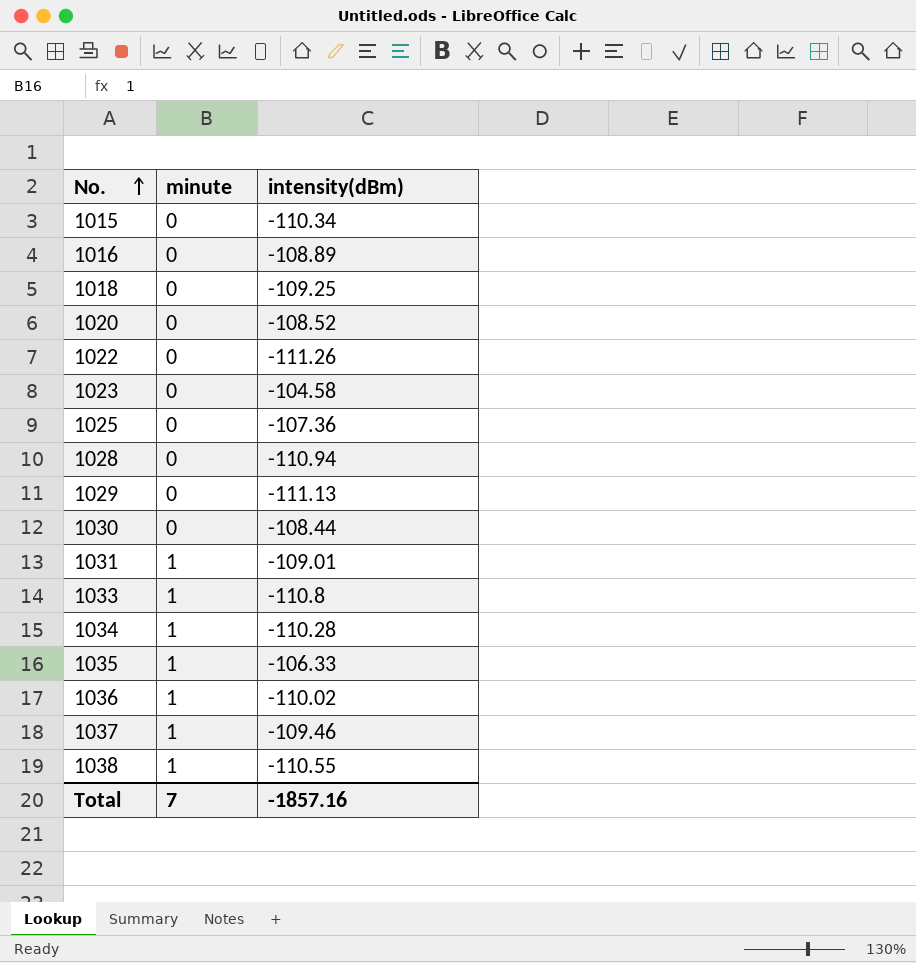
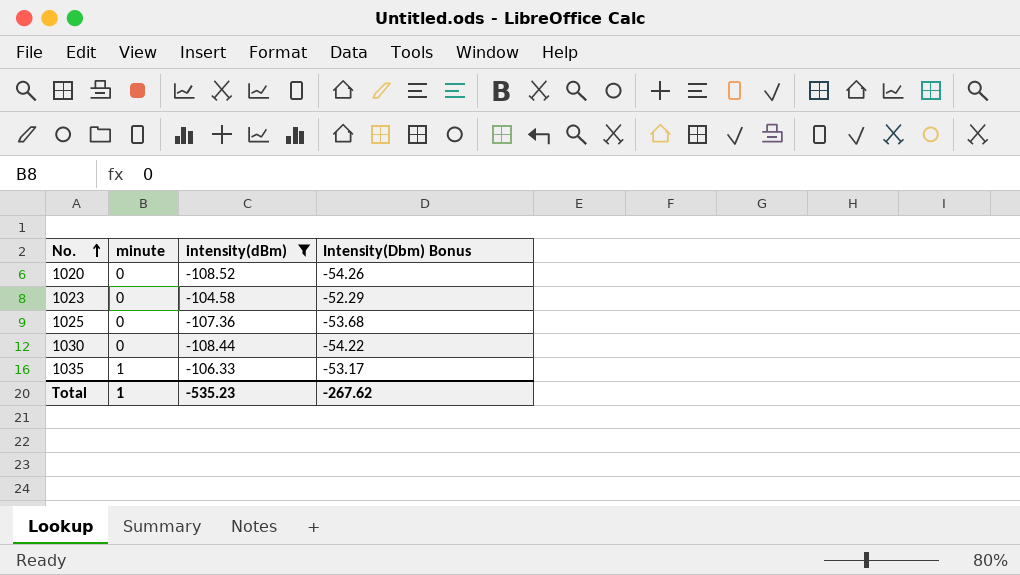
filter: none -> intensity(dBm) >= -108.52
column Intensity(Dbm) Bonus | formula: none -> [intensity(dBm)] * 0.5
Total | minute: 7 -> 1
Total | intensity(dBm): -1857.16 -> -535.23

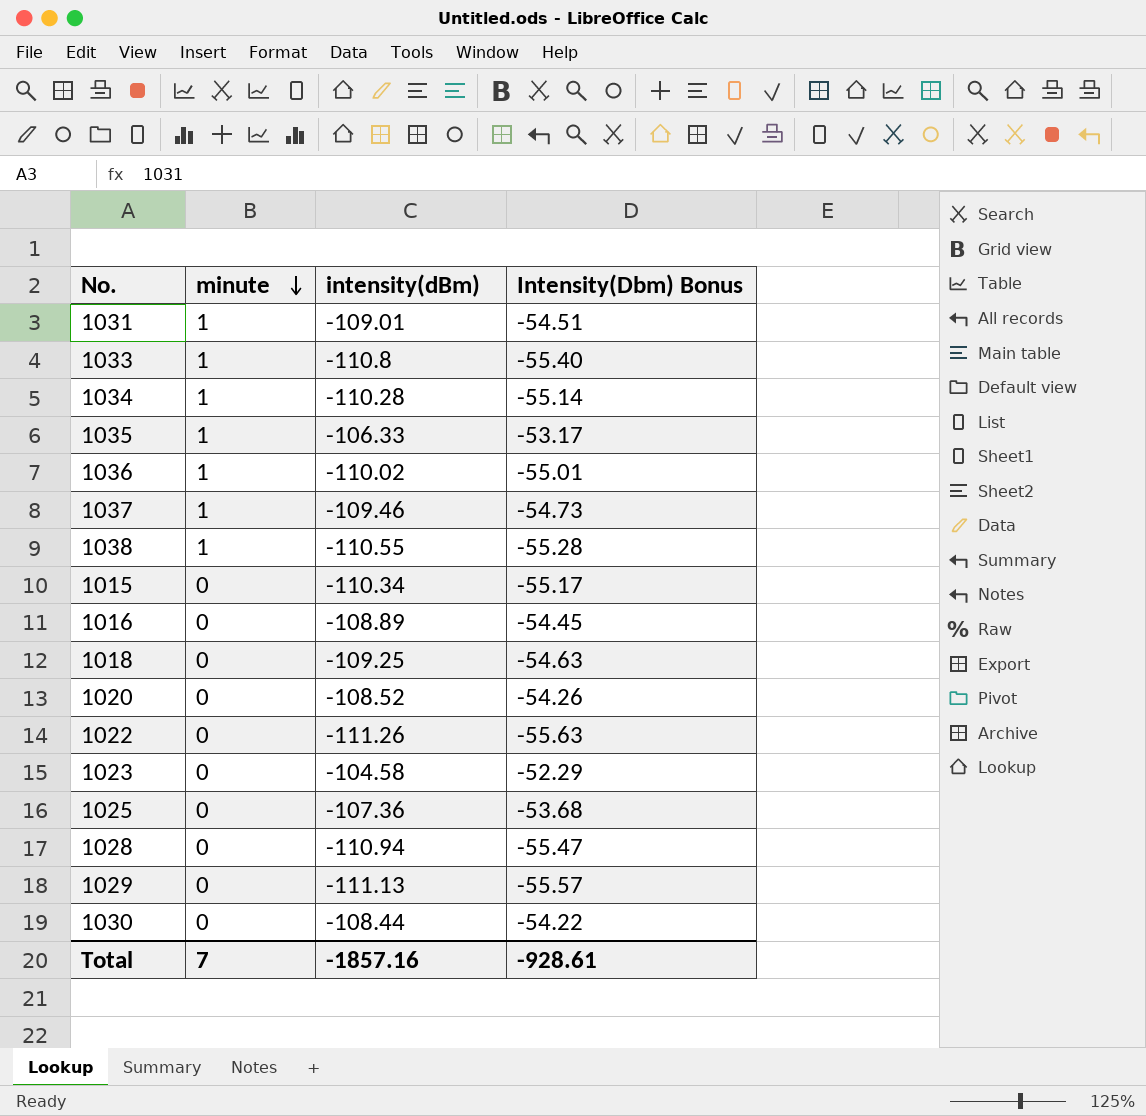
filter: intensity(dBm) >= -108.52 -> none
row order: No. ascending -> minute descending
Total | minute: 1 -> 7
Total | intensity(dBm): -535.23 -> -1857.16
Total | Intensity(Dbm) Bonus: -267.62 -> -928.61

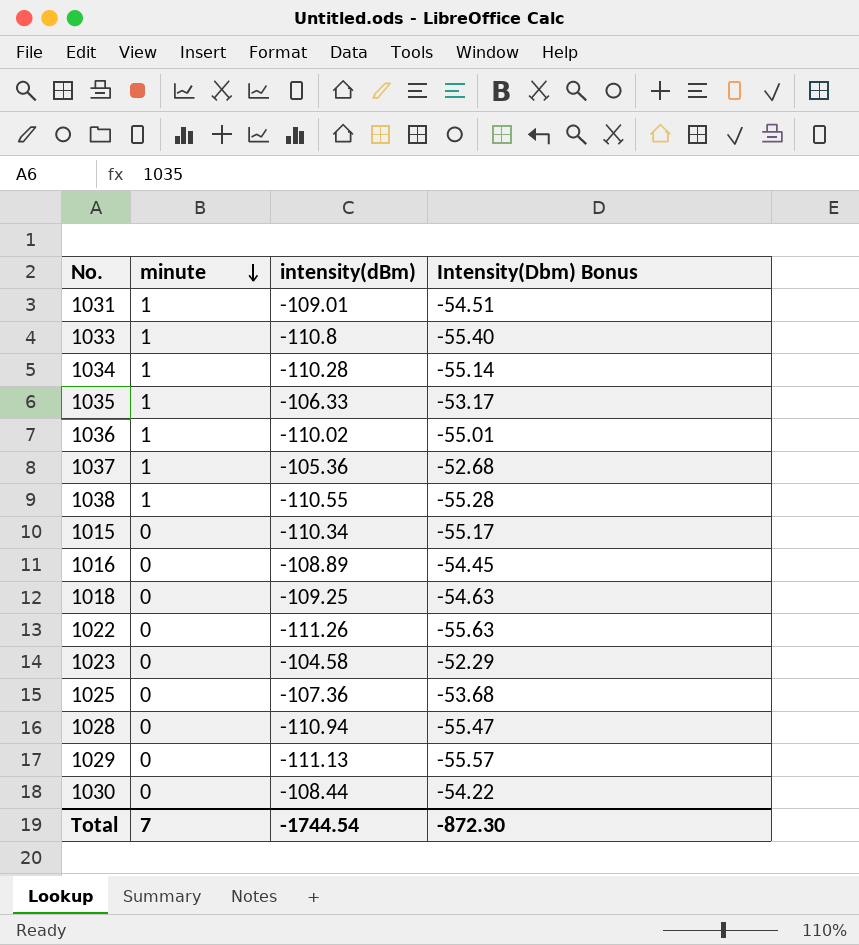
row 1020: 0 | -108.52 | -54.26 -> none
1037 | intensity(dBm): -109.46 -> -105.36
1037 | Intensity(Dbm) Bonus: -54.73 -> -52.68
Total | intensity(dBm): -1857.16 -> -1744.54
Total | Intensity(Dbm) Bonus: -928.61 -> -872.30

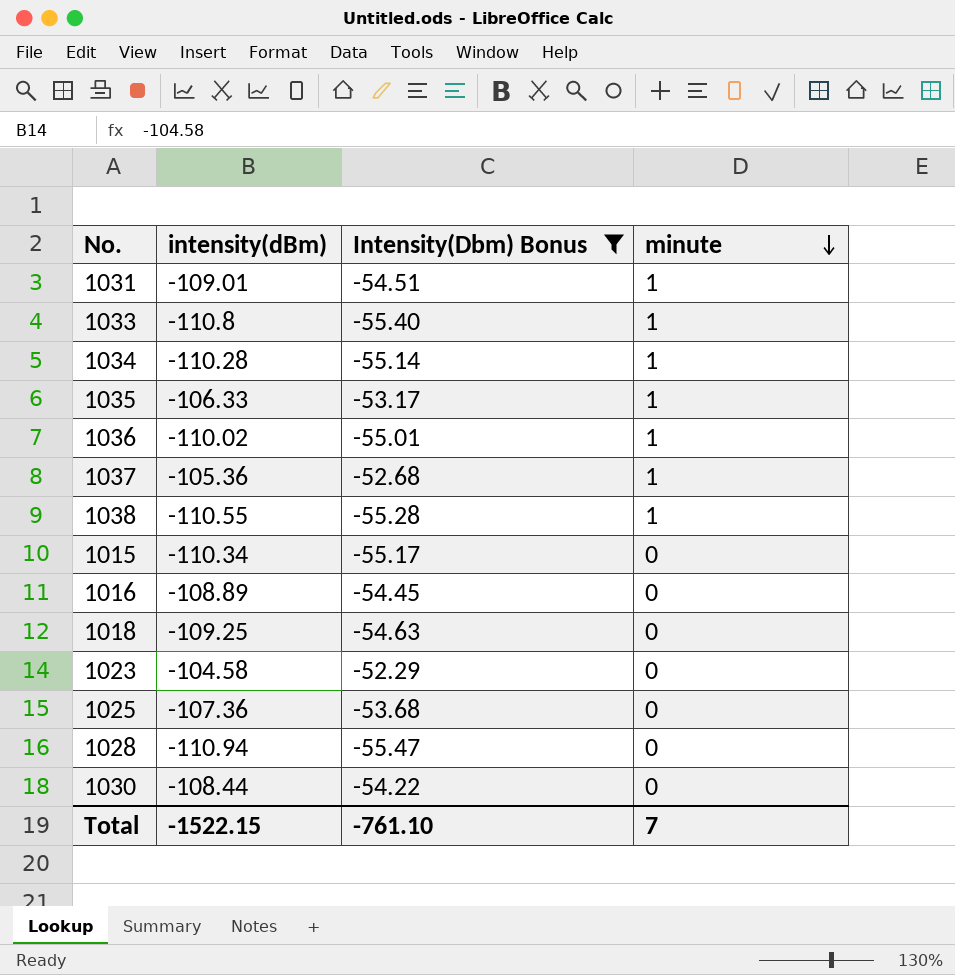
filter: none -> Intensity(Dbm) Bonus >= -55.47
column minute | position: 2 -> 4
Total | intensity(dBm): -1744.54 -> -1522.15
Total | Intensity(Dbm) Bonus: -872.30 -> -761.10

